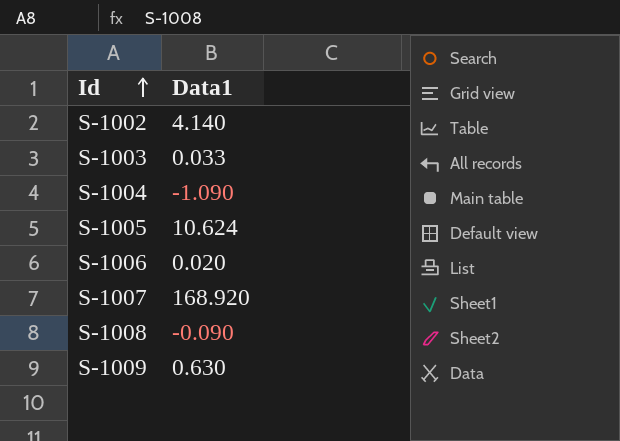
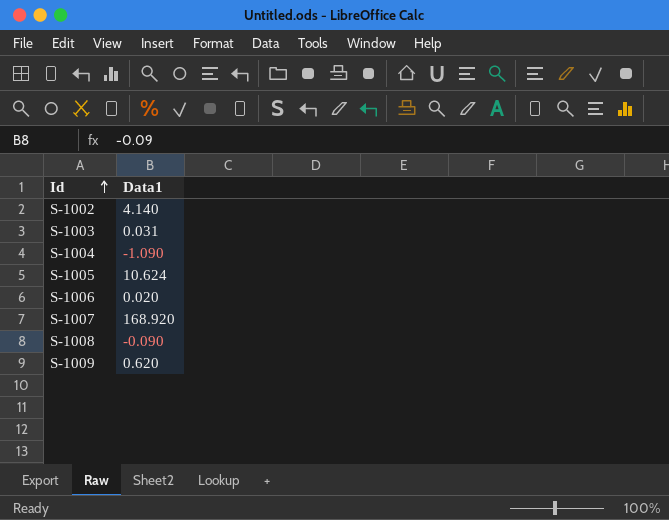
S-1003 | Data1: 0.033 -> 0.031
S-1009 | Data1: 0.630 -> 0.620

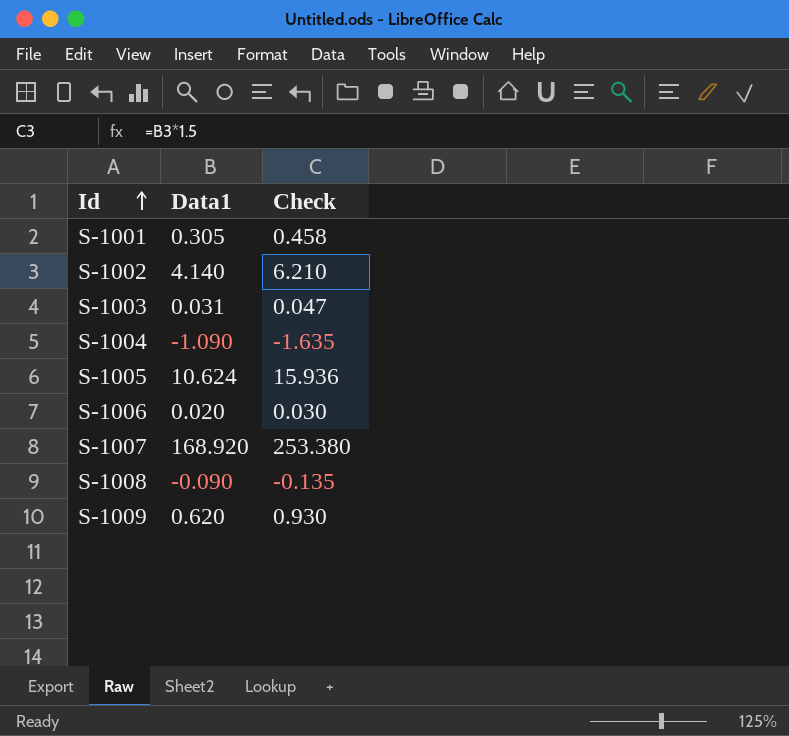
column Check | formula: none -> [Data1] * 1.5
row S-1001: none -> 0.305 | 0.458

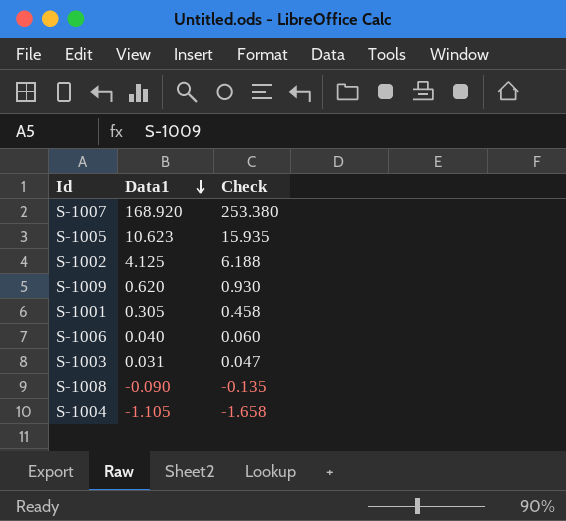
row order: Id ascending -> Data1 descending
S-1005 | Data1: 10.624 -> 10.623
S-1005 | Check: 15.936 -> 15.935
S-1002 | Data1: 4.140 -> 4.125
S-1002 | Check: 6.210 -> 6.188
S-1006 | Data1: 0.020 -> 0.040
S-1006 | Check: 0.030 -> 0.060
S-1004 | Data1: -1.090 -> -1.105
S-1004 | Check: -1.635 -> -1.658

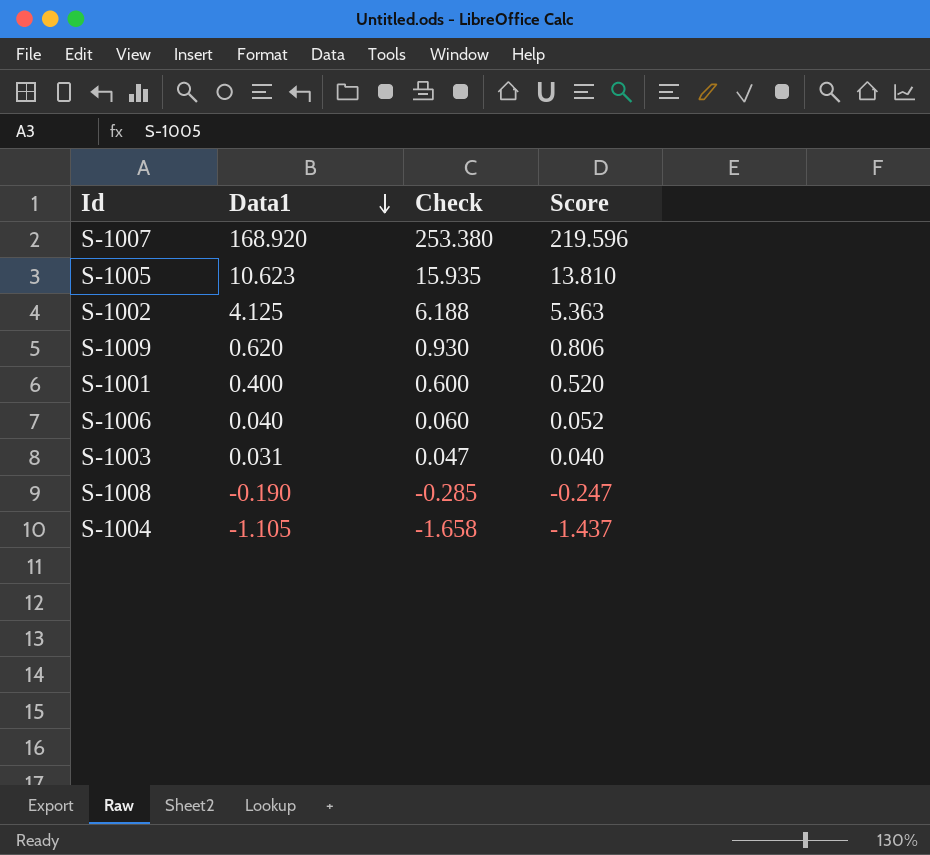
column Score | formula: none -> [Data1] * 1.3
S-1001 | Data1: 0.305 -> 0.400
S-1001 | Check: 0.458 -> 0.600
S-1008 | Data1: -0.090 -> -0.190
S-1008 | Check: -0.135 -> -0.285

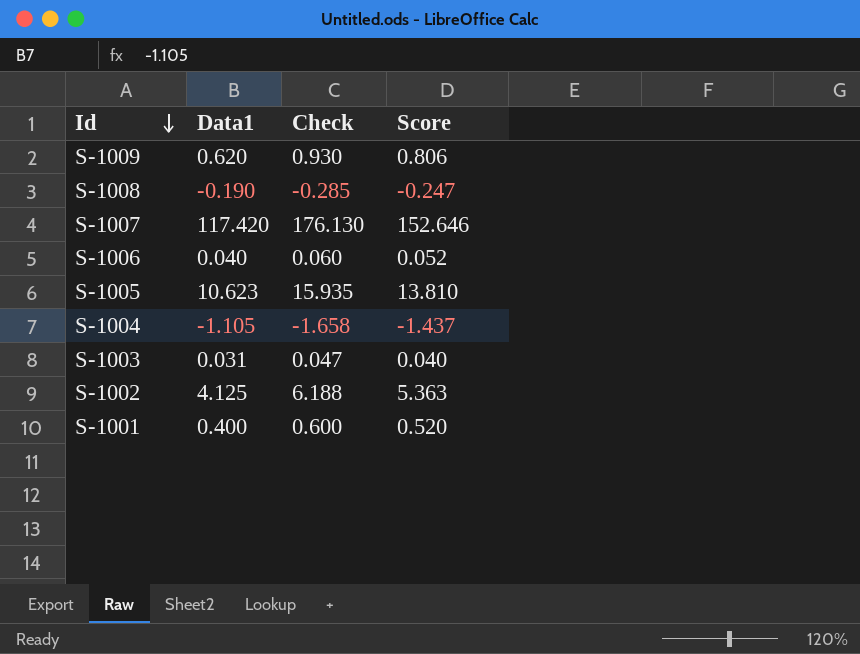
row order: Data1 descending -> Id descending
S-1007 | Data1: 168.920 -> 117.420
S-1007 | Check: 253.380 -> 176.130
S-1007 | Score: 219.596 -> 152.646

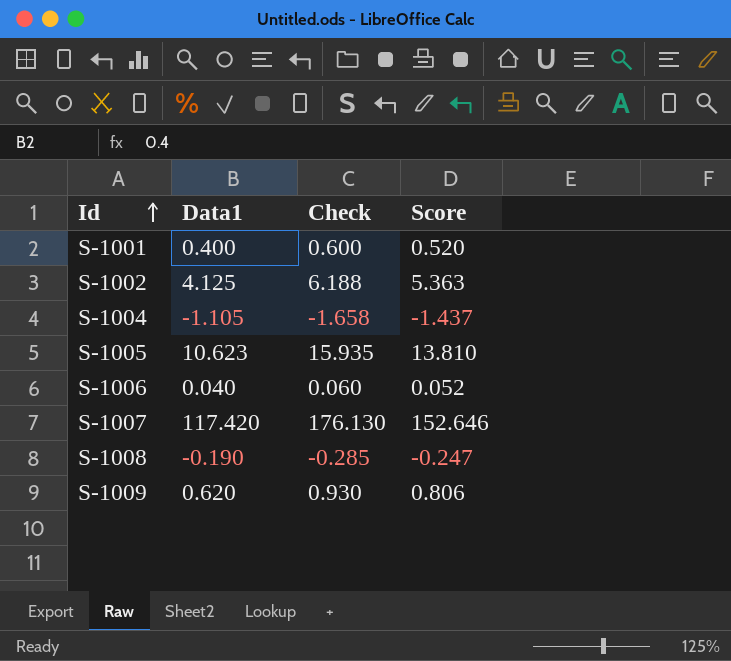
row order: Id descending -> Id ascending
row S-1003: 0.031 | 0.047 | 0.040 -> none

